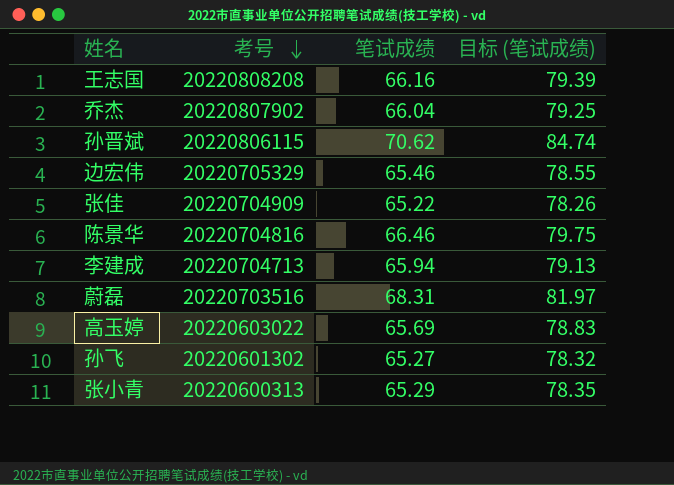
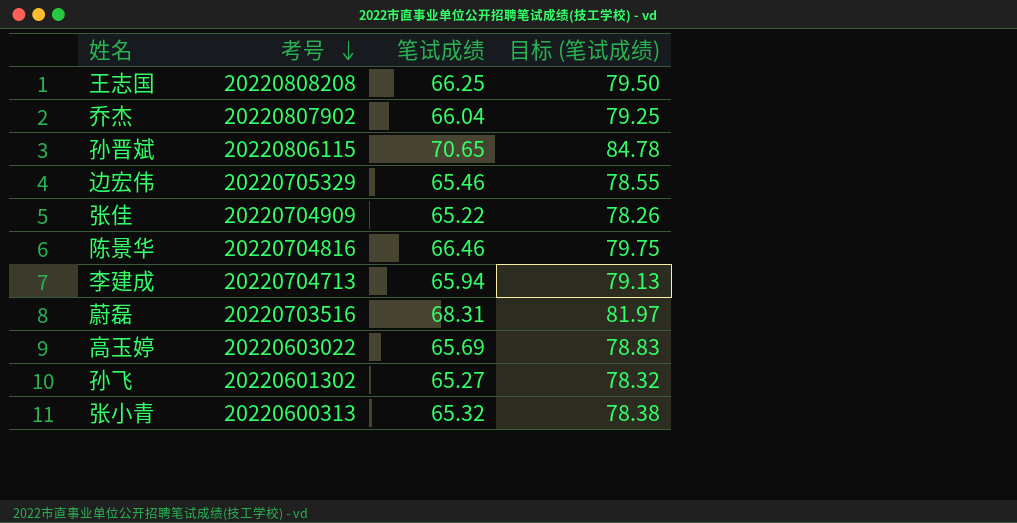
王志国 | 笔试成绩: 66.16 -> 66.25
王志国 | 目标 (笔试成绩): 79.39 -> 79.50
孙晋斌 | 笔试成绩: 70.62 -> 70.65
孙晋斌 | 目标 (笔试成绩): 84.74 -> 84.78
张小青 | 笔试成绩: 65.29 -> 65.32
张小青 | 目标 (笔试成绩): 78.35 -> 78.38

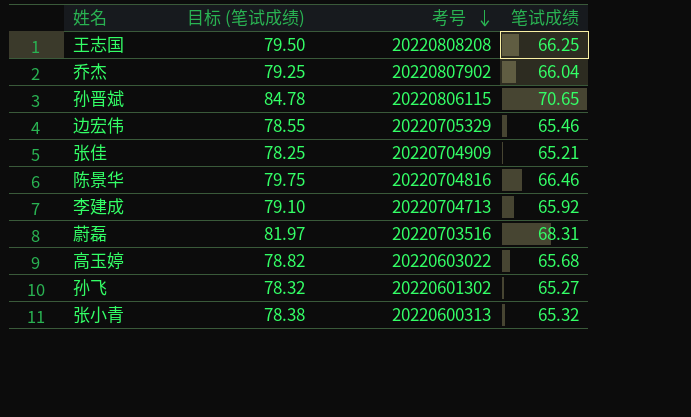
column 目标 (笔试成绩) | position: 4 -> 2
张佳 | 目标 (笔试成绩): 78.26 -> 78.25
张佳 | 笔试成绩: 65.22 -> 65.21
李建成 | 目标 (笔试成绩): 79.13 -> 79.10
李建成 | 笔试成绩: 65.94 -> 65.92
高玉婷 | 目标 (笔试成绩): 78.83 -> 78.82
高玉婷 | 笔试成绩: 65.69 -> 65.68

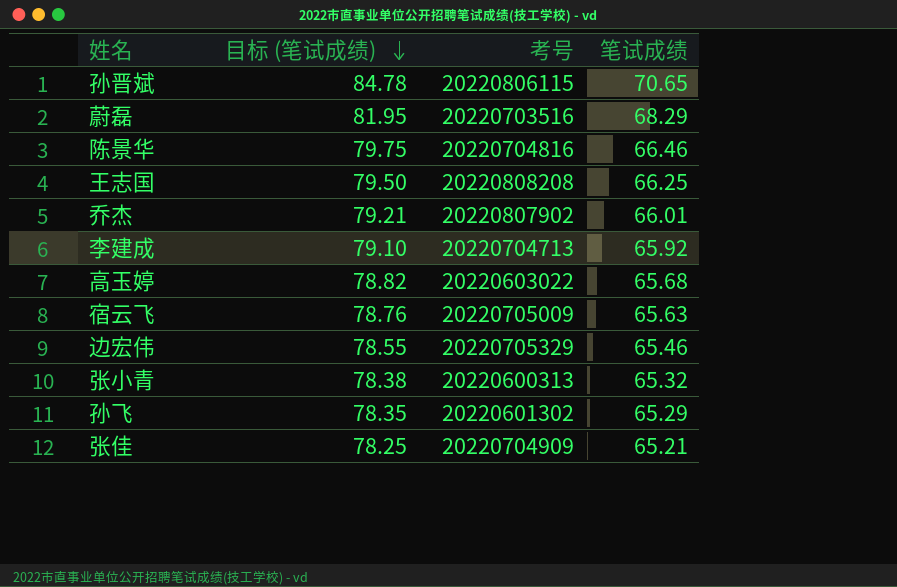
row order: 考号 descending -> 目标 (笔试成绩) descending
蔚磊 | 目标 (笔试成绩): 81.97 -> 81.95
蔚磊 | 笔试成绩: 68.31 -> 68.29
乔杰 | 目标 (笔试成绩): 79.25 -> 79.21
乔杰 | 笔试成绩: 66.04 -> 66.01
row 宿云飞: none -> 78.76 | 20220705009 | 65.63
孙飞 | 目标 (笔试成绩): 78.32 -> 78.35
孙飞 | 笔试成绩: 65.27 -> 65.29

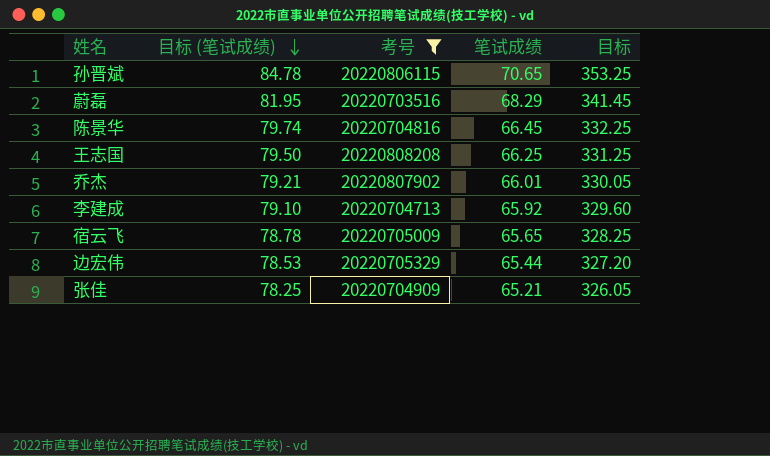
filter: none -> 考号 >= 20220703516
column 目标 | formula: none -> [笔试成绩] * 5
陈景华 | 目标 (笔试成绩): 79.75 -> 79.74
陈景华 | 笔试成绩: 66.46 -> 66.45
宿云飞 | 目标 (笔试成绩): 78.76 -> 78.78
宿云飞 | 笔试成绩: 65.63 -> 65.65
边宏伟 | 目标 (笔试成绩): 78.55 -> 78.53
边宏伟 | 笔试成绩: 65.46 -> 65.44

